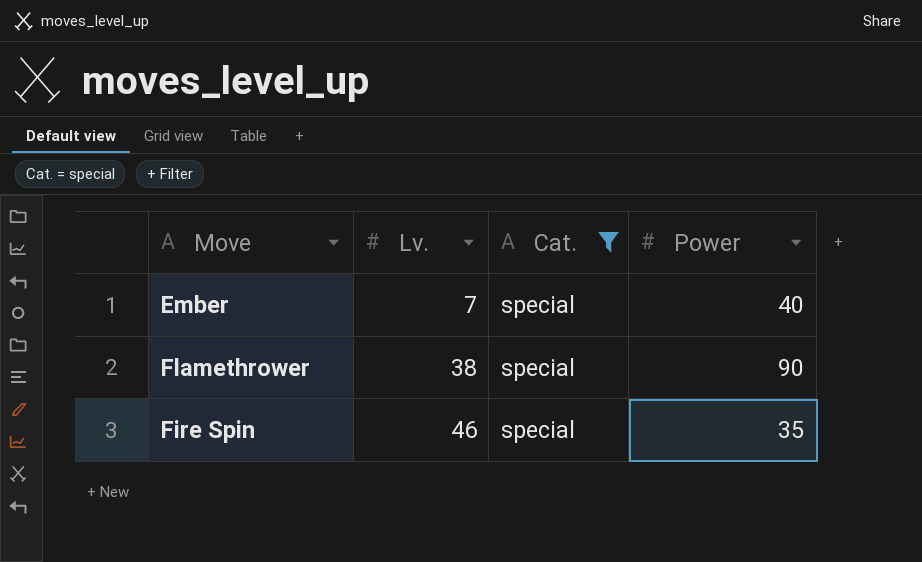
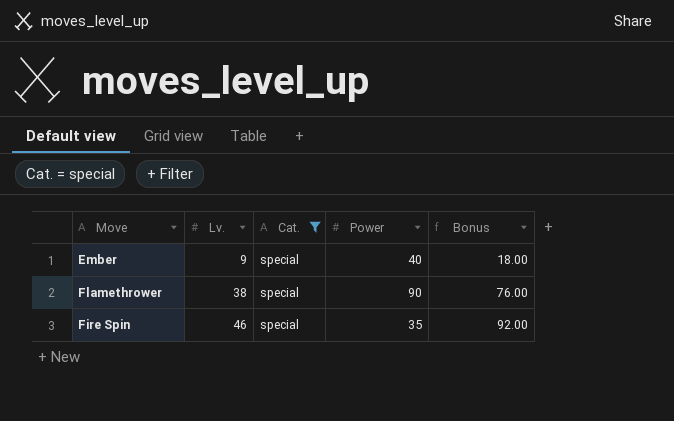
column Bonus | formula: none -> [Lv.] * 2
Ember | Lv.: 7 -> 9

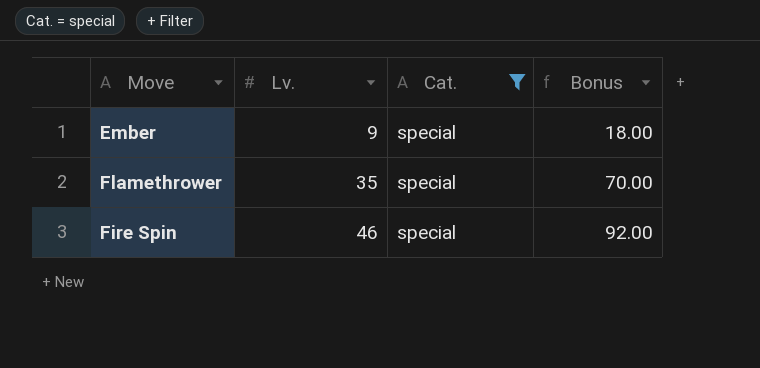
column Power | position: 4 -> none
Flamethrower | Lv.: 38 -> 35
Flamethrower | Bonus: 76.00 -> 70.00

